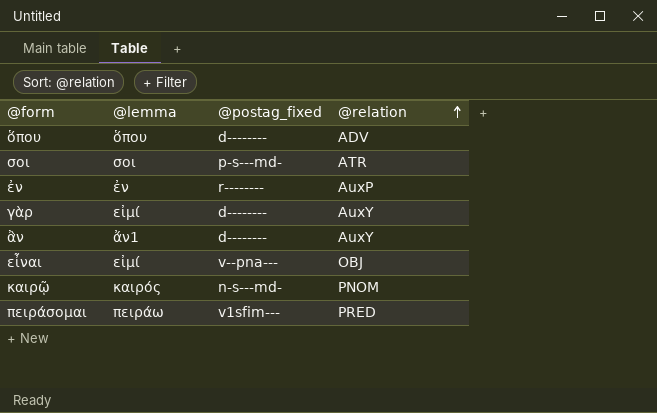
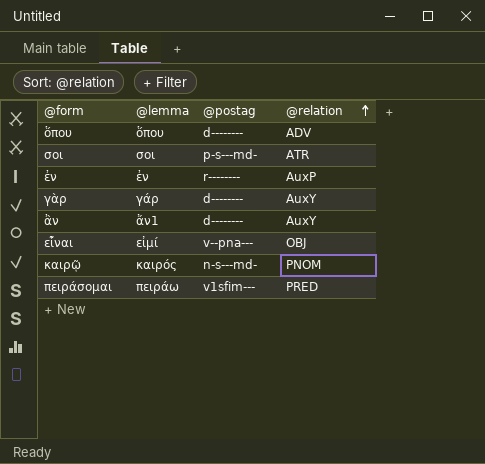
column name: @postag_fixed -> @postag
γὰρ | @lemma: εἰμί -> γάρ

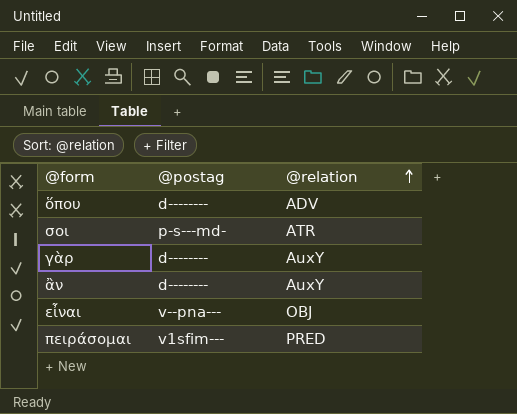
column @lemma | position: 2 -> none
row ἐν: ἐν | r-------- | AuxP -> none
row καιρῷ: καιρός | n-s---md- | PNOM -> none

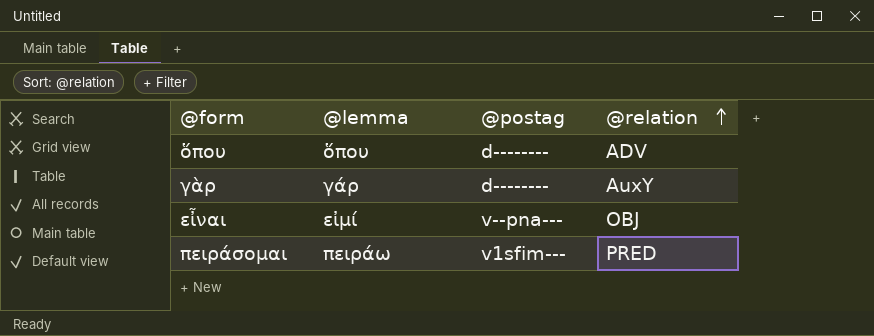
column @lemma | position: none -> 2
row σοι: p-s---md- | ATR -> none
row ἂν: d-------- | AuxY -> none

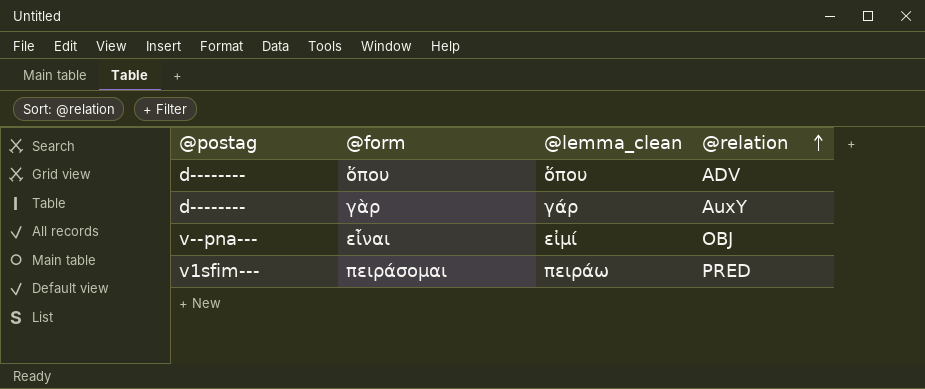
column @postag | position: 3 -> 1
column name: @lemma -> @lemma_clean

